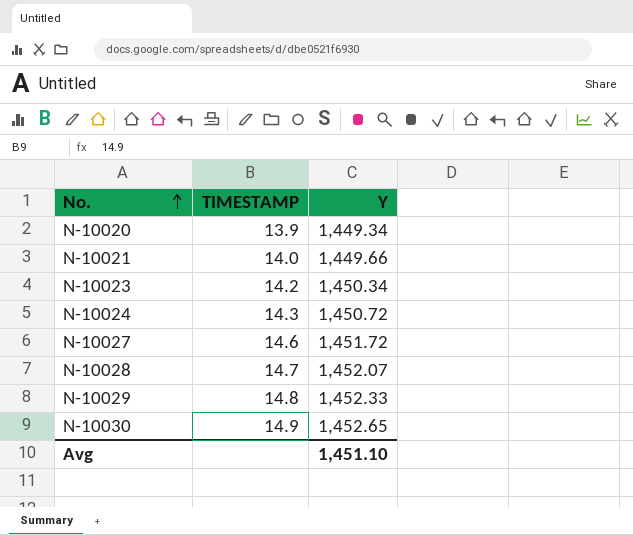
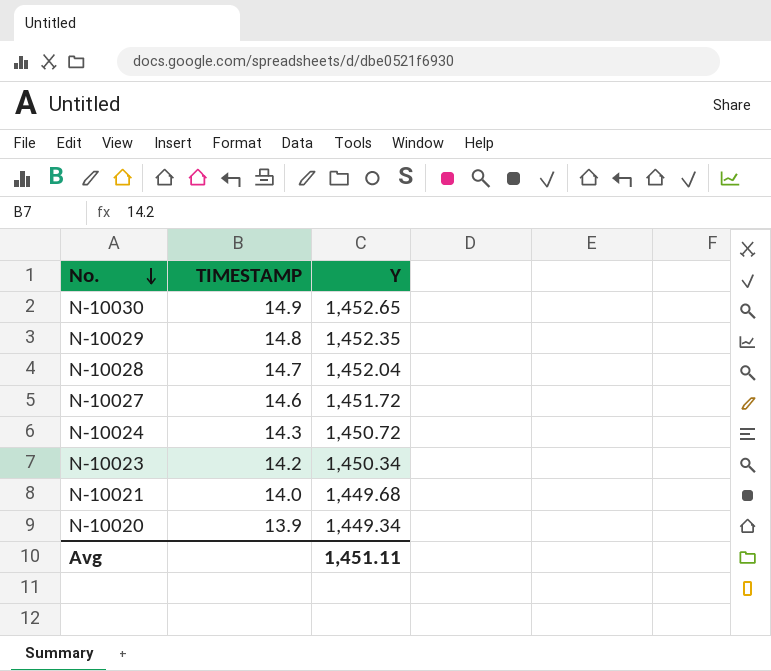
row order: No. ascending -> No. descending
N-10029 | Y: 1,452.33 -> 1,452.35
N-10028 | Y: 1,452.07 -> 1,452.04
N-10021 | Y: 1,449.66 -> 1,449.68
Avg | Y: 1,451.10 -> 1,451.11

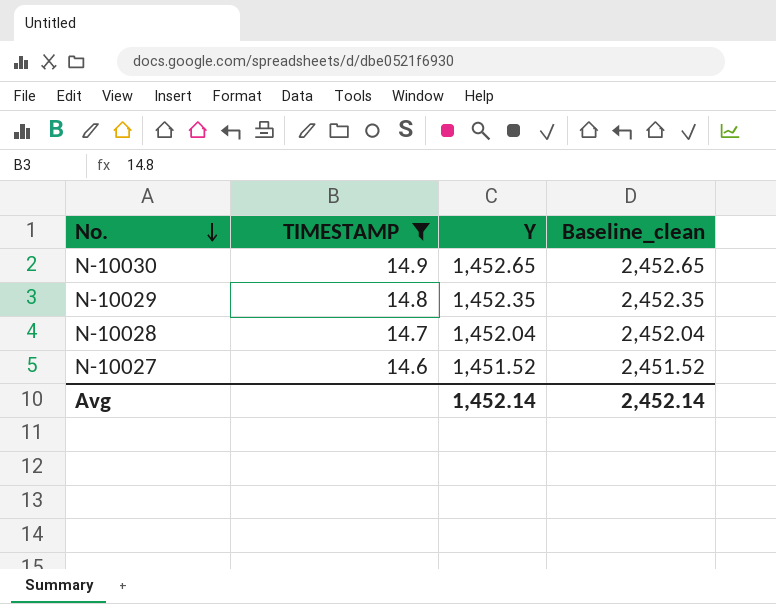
filter: none -> TIMESTAMP >= 14.6
column Baseline_clean | formula: none -> [Y] + 1000
N-10027 | Y: 1,451.72 -> 1,451.52
Avg | Y: 1,451.11 -> 1,452.14

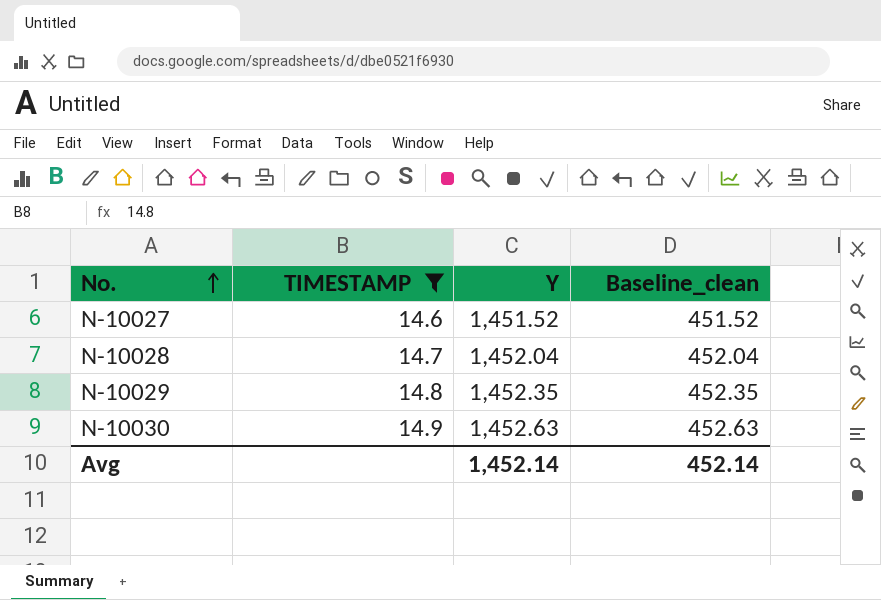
row order: No. descending -> No. ascending
column Baseline_clean | formula: [Y] + 1000 -> [Y] - 1000
N-10030 | Y: 1,452.65 -> 1,452.63
Avg | Baseline_clean: 2,452.14 -> 452.14

